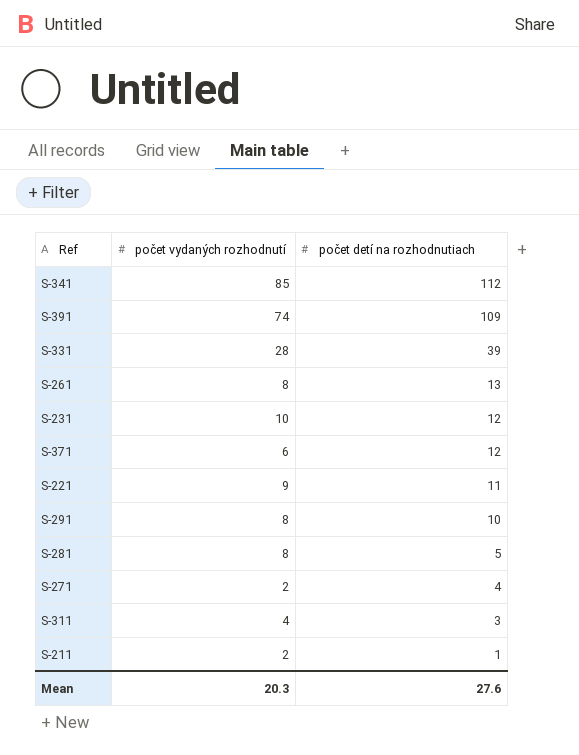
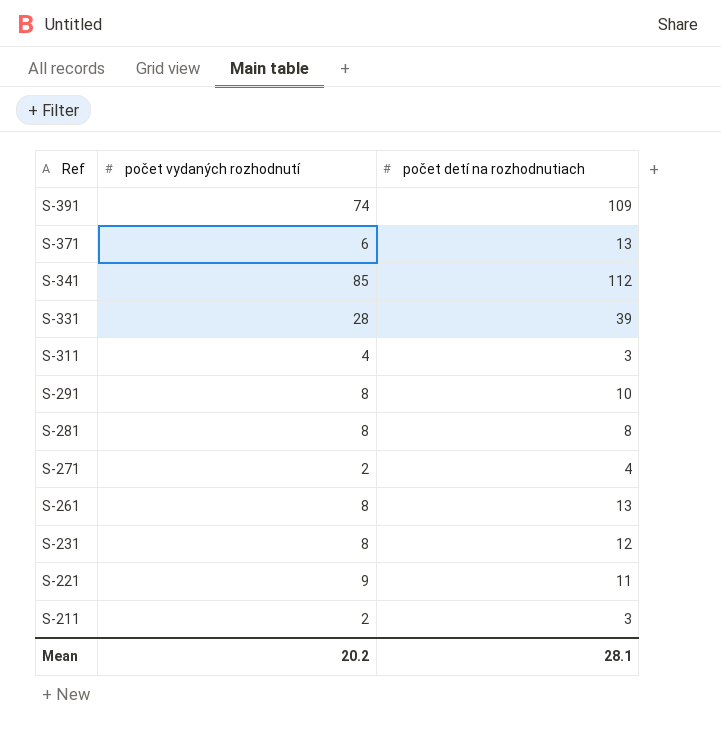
row order: počet detí na rozhodnutiach descending -> Ref descending
S-371 | počet detí na rozhodnutiach: 12 -> 13
S-281 | počet detí na rozhodnutiach: 5 -> 8
S-231 | počet vydaných rozhodnutí: 10 -> 8
S-211 | počet detí na rozhodnutiach: 1 -> 3
Mean | počet vydaných rozhodnutí: 20.3 -> 20.2
Mean | počet detí na rozhodnutiach: 27.6 -> 28.1

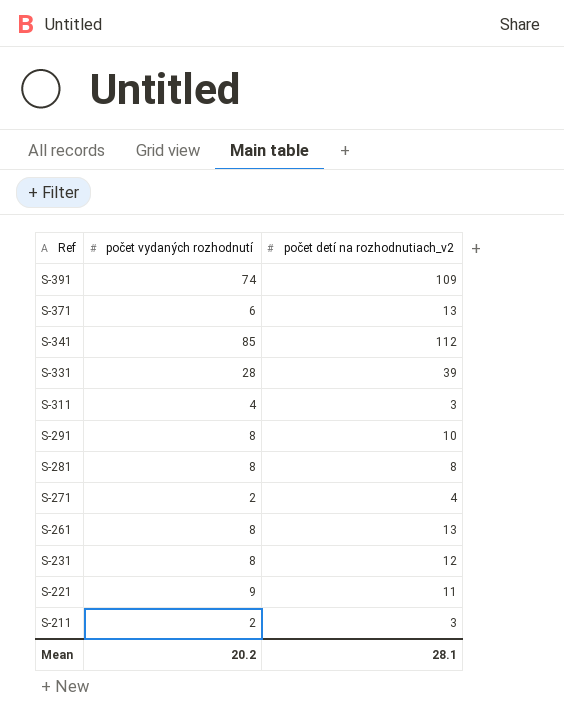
column name: počet detí na rozhodnutiach -> počet detí na rozhodnutiach_v2

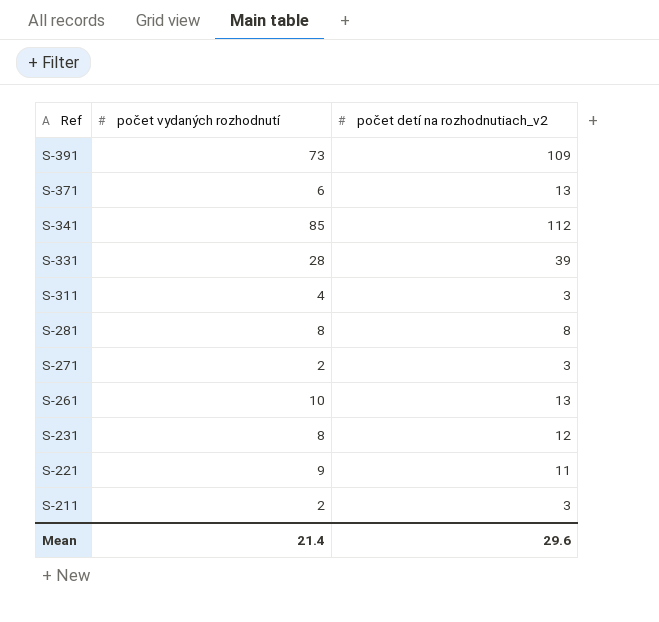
row S-291: 8 | 10 -> none
S-391 | počet vydaných rozhodnutí: 74 -> 73
S-271 | počet detí na rozhodnutiach_v2: 4 -> 3
S-261 | počet vydaných rozhodnutí: 8 -> 10
Mean | počet vydaných rozhodnutí: 20.2 -> 21.4
Mean | počet detí na rozhodnutiach_v2: 28.1 -> 29.6

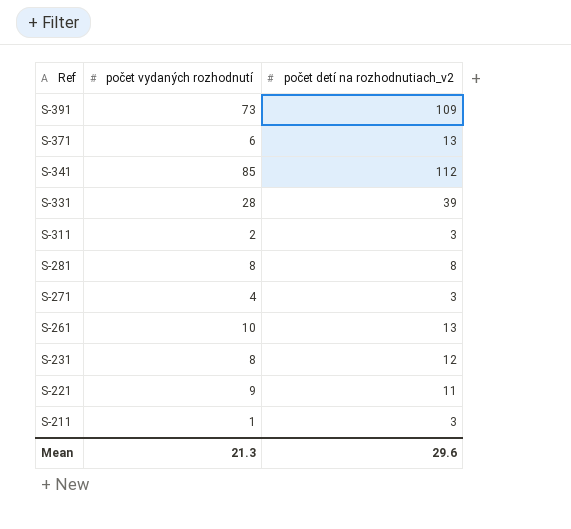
S-311 | počet vydaných rozhodnutí: 4 -> 2
S-271 | počet vydaných rozhodnutí: 2 -> 4
S-211 | počet vydaných rozhodnutí: 2 -> 1
Mean | počet vydaných rozhodnutí: 21.4 -> 21.3

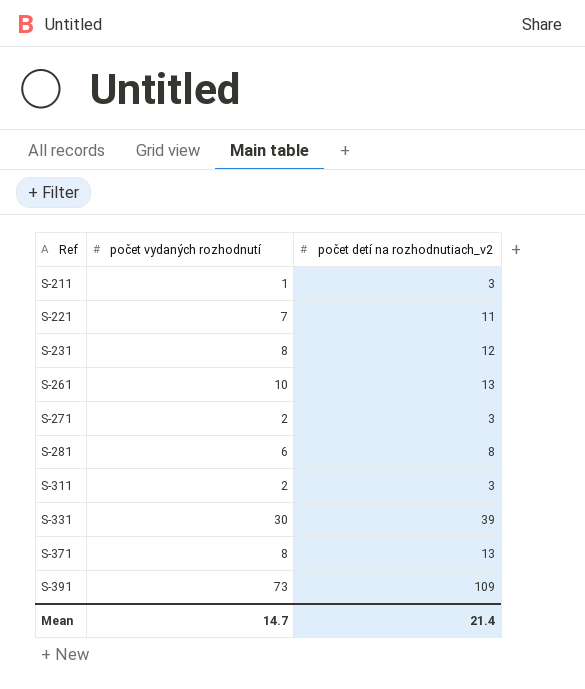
row order: Ref descending -> Ref ascending
row S-341: 85 | 112 -> none
S-221 | počet vydaných rozhodnutí: 9 -> 7
S-271 | počet vydaných rozhodnutí: 4 -> 2
S-281 | počet vydaných rozhodnutí: 8 -> 6
S-331 | počet vydaných rozhodnutí: 28 -> 30
S-371 | počet vydaných rozhodnutí: 6 -> 8
Mean | počet vydaných rozhodnutí: 21.3 -> 14.7
Mean | počet detí na rozhodnutiach_v2: 29.6 -> 21.4

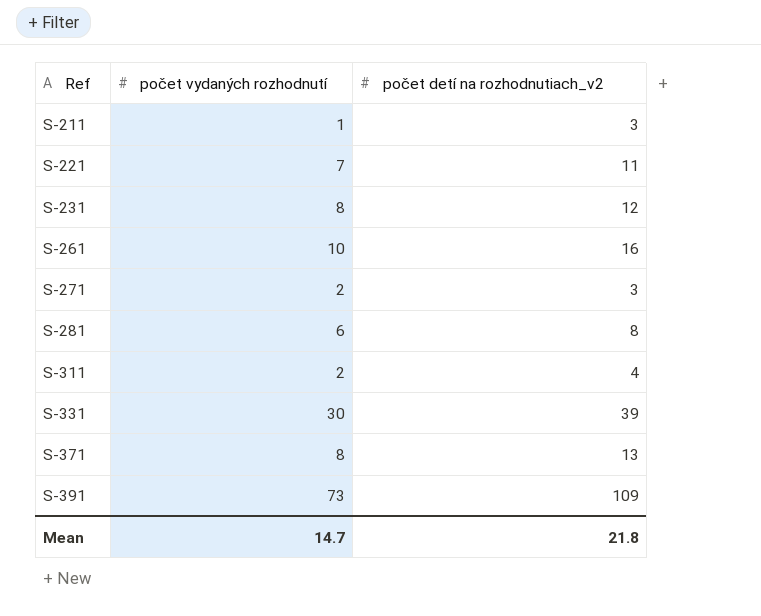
S-261 | počet detí na rozhodnutiach_v2: 13 -> 16
S-311 | počet detí na rozhodnutiach_v2: 3 -> 4
Mean | počet detí na rozhodnutiach_v2: 21.4 -> 21.8

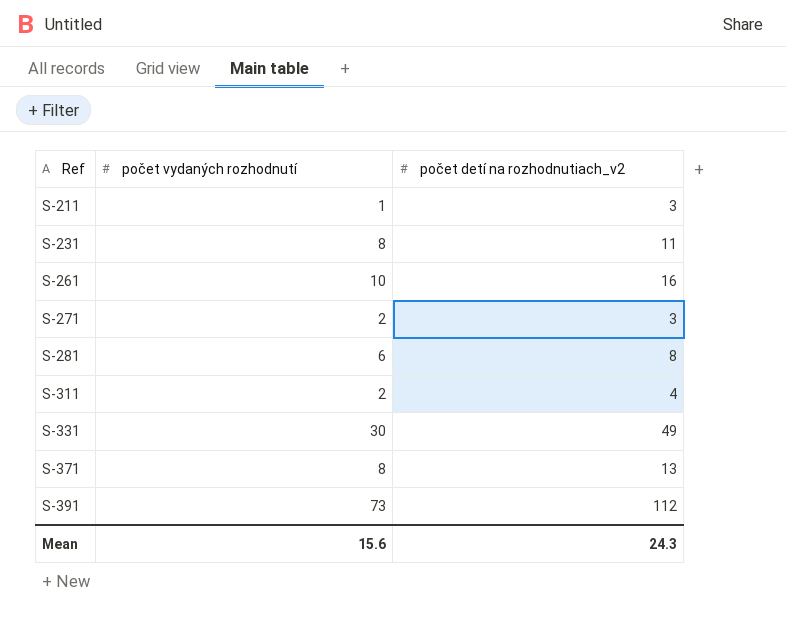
row S-221: 7 | 11 -> none
S-231 | počet detí na rozhodnutiach_v2: 12 -> 11
S-331 | počet detí na rozhodnutiach_v2: 39 -> 49
S-391 | počet detí na rozhodnutiach_v2: 109 -> 112
Mean | počet vydaných rozhodnutí: 14.7 -> 15.6
Mean | počet detí na rozhodnutiach_v2: 21.8 -> 24.3

